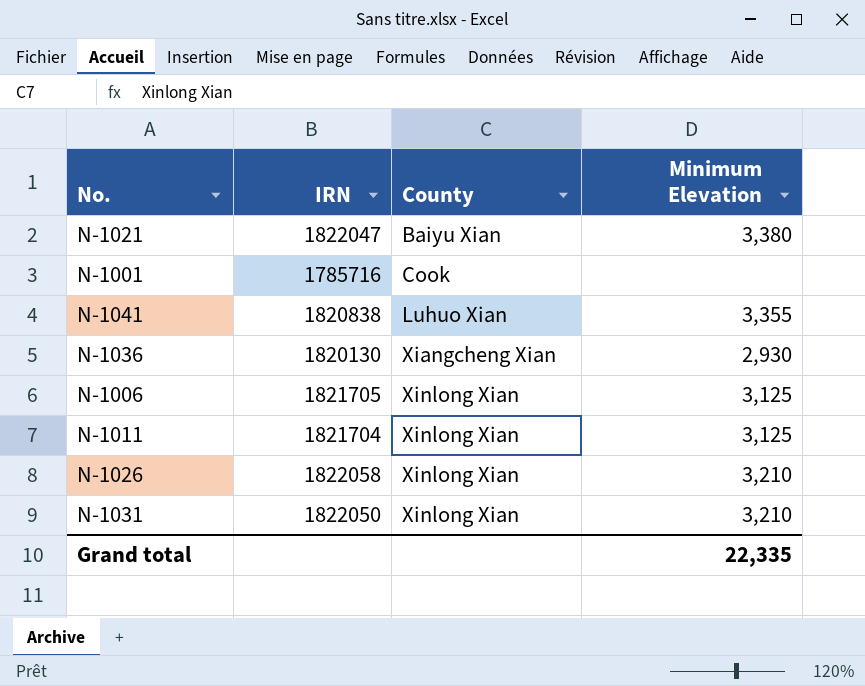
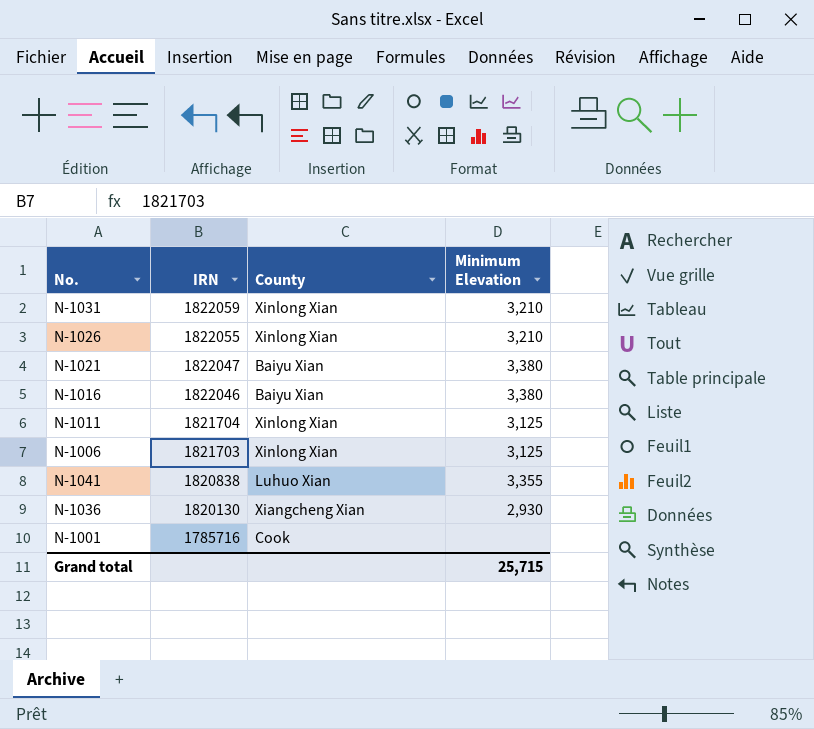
row order: County ascending -> IRN descending
N-1031 | IRN: 1822050 -> 1822059
N-1026 | IRN: 1822058 -> 1822055
row N-1016: none -> 1822046 | Baiyu Xian | 3,380
N-1006 | IRN: 1821705 -> 1821703
Grand total | Minimum Elevation: 22,335 -> 25,715

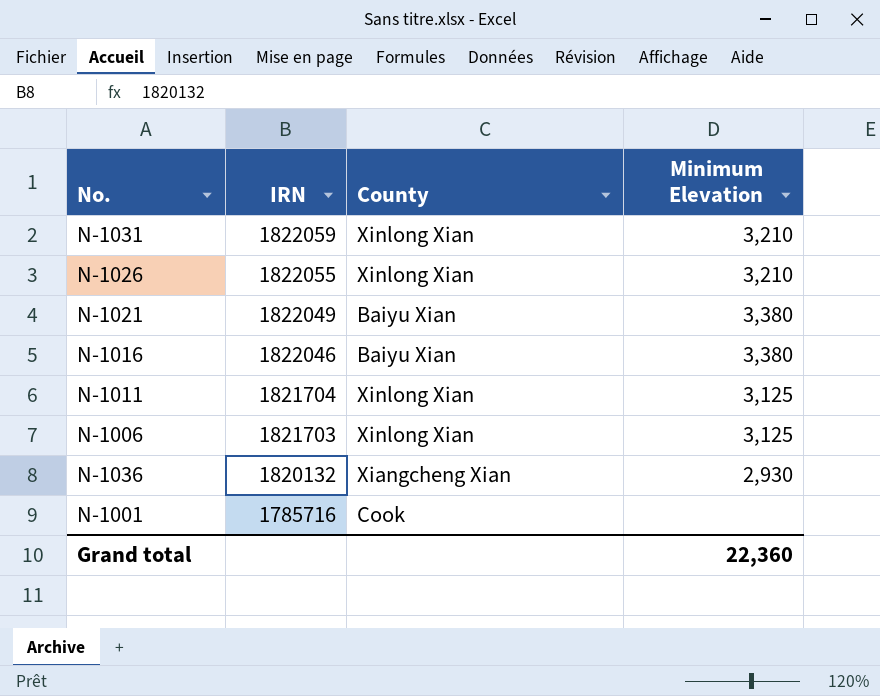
row N-1041: 1820838 | Luhuo Xian | 3,355 -> none
N-1021 | IRN: 1822047 -> 1822049
N-1036 | IRN: 1820130 -> 1820132
Grand total | Minimum Elevation: 25,715 -> 22,360

